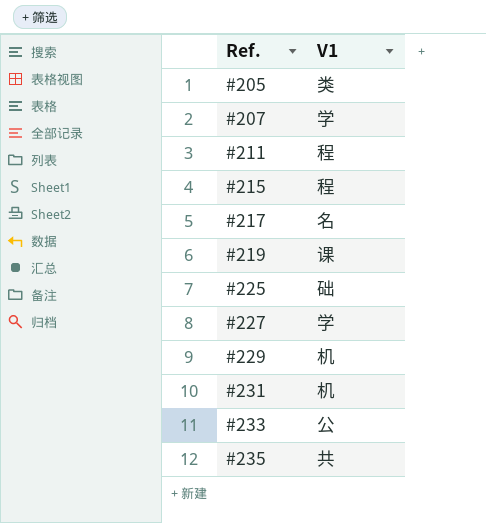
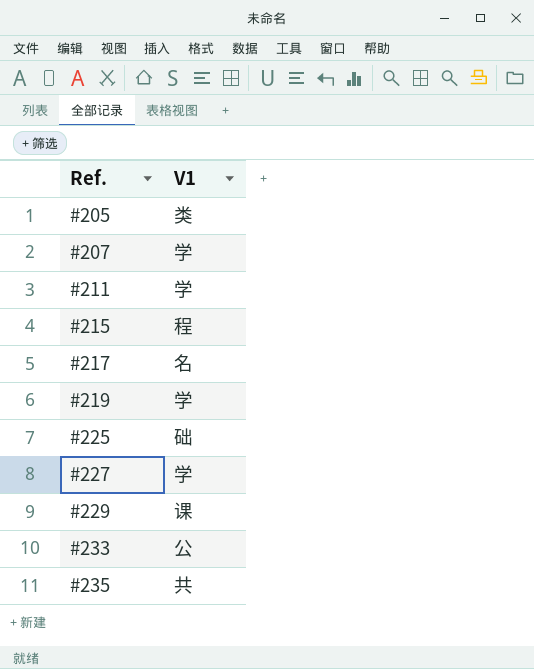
row #231: 机 -> none
#211 | V1: 程 -> 学
#219 | V1: 课 -> 学
#229 | V1: 机 -> 课

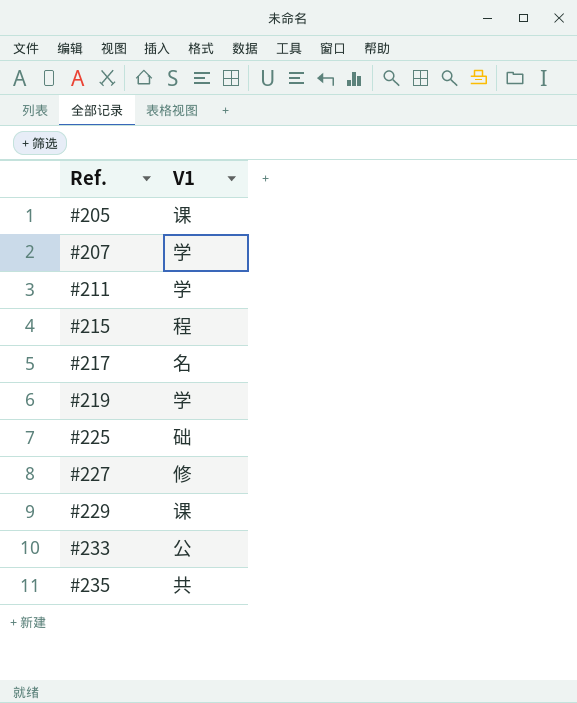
#205 | V1: 类 -> 课
#227 | V1: 学 -> 修

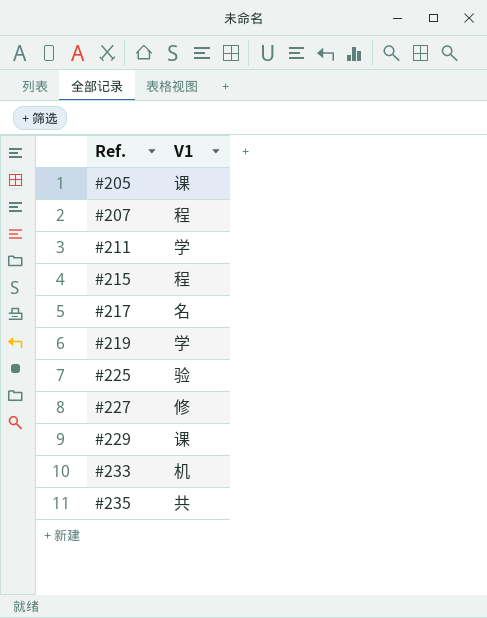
#207 | V1: 学 -> 程
#225 | V1: 础 -> 验
#233 | V1: 公 -> 机

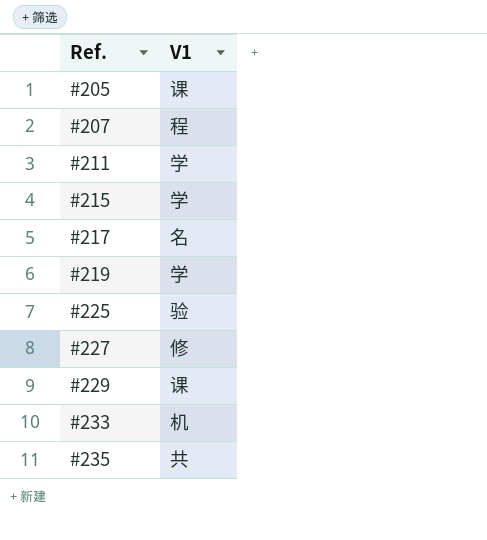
#215 | V1: 程 -> 学

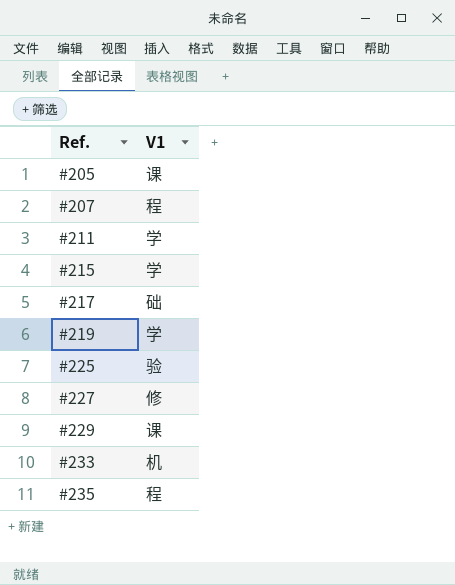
#217 | V1: 名 -> 础
#235 | V1: 共 -> 程

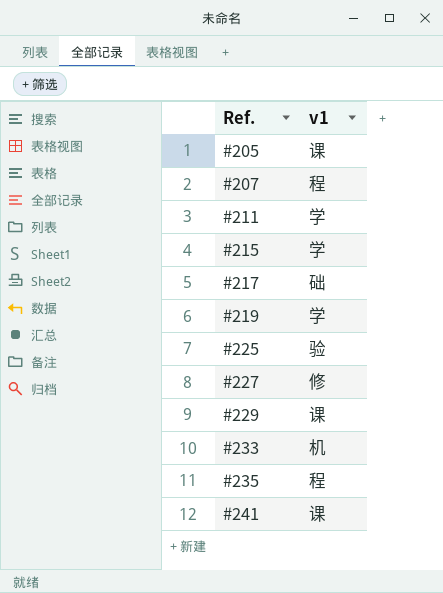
column name: V1 -> v1
row #241: none -> 课

